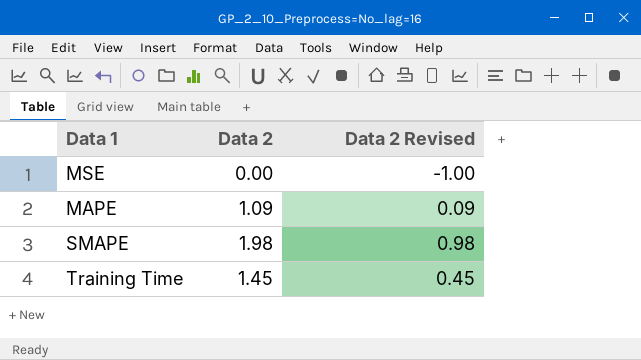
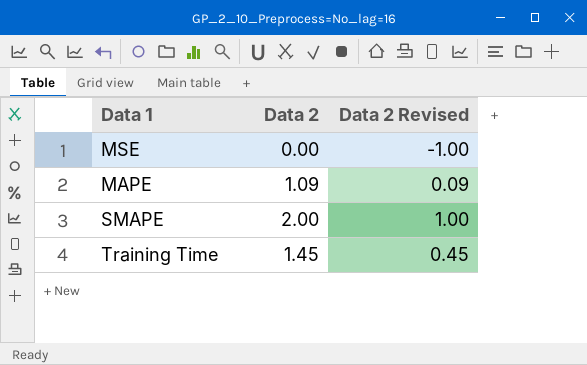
SMAPE | Data 2: 1.98 -> 2.00
SMAPE | Data 2 Revised: 0.98 -> 1.00

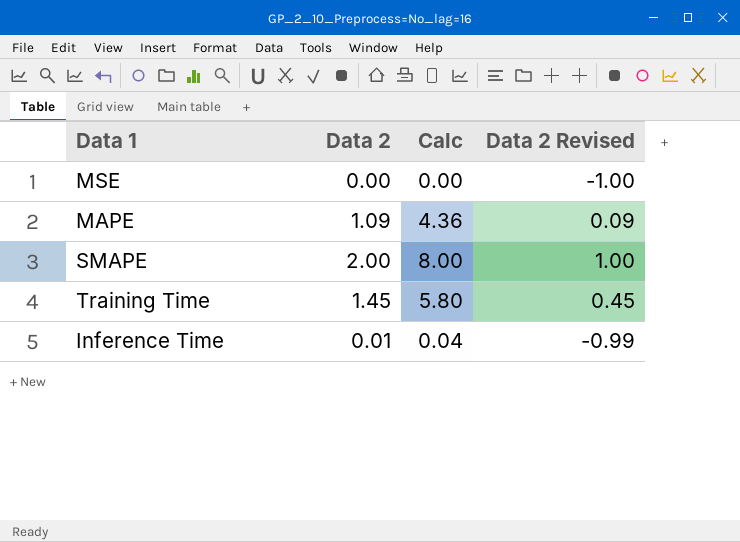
column Calc | formula: none -> [Data 2] * 4
row Inference Time: none -> 0.01 | 0.04 | -0.99

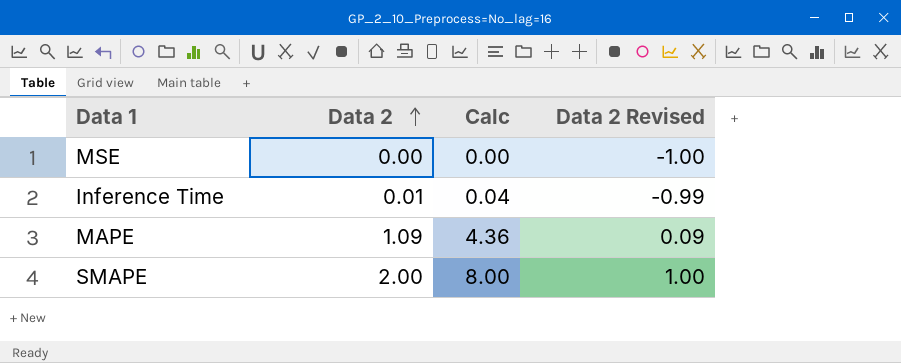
row order: none -> Data 2 ascending
row Training Time: 1.45 | 5.80 | 0.45 -> none

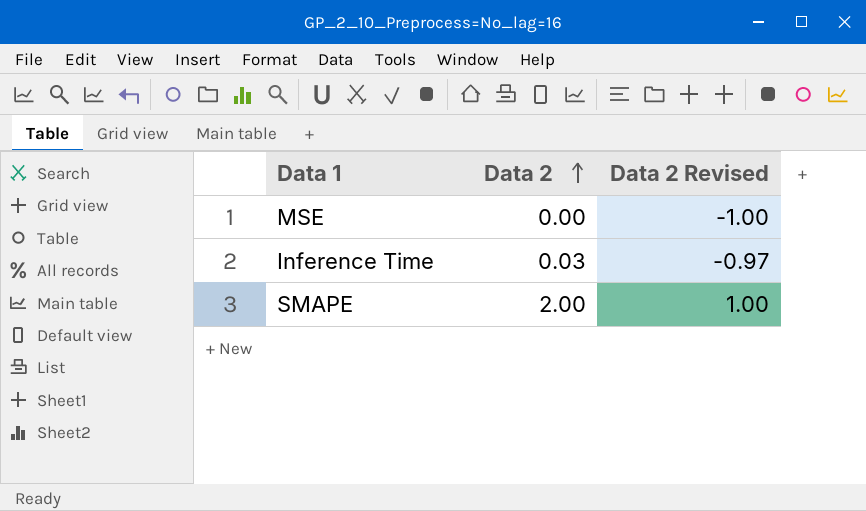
column Calc | formula: [Data 2] * 4 -> none
row MAPE: 1.09 | 4.36 | 0.09 -> none
Inference Time | Data 2: 0.01 -> 0.03
Inference Time | Data 2 Revised: -0.99 -> -0.97

